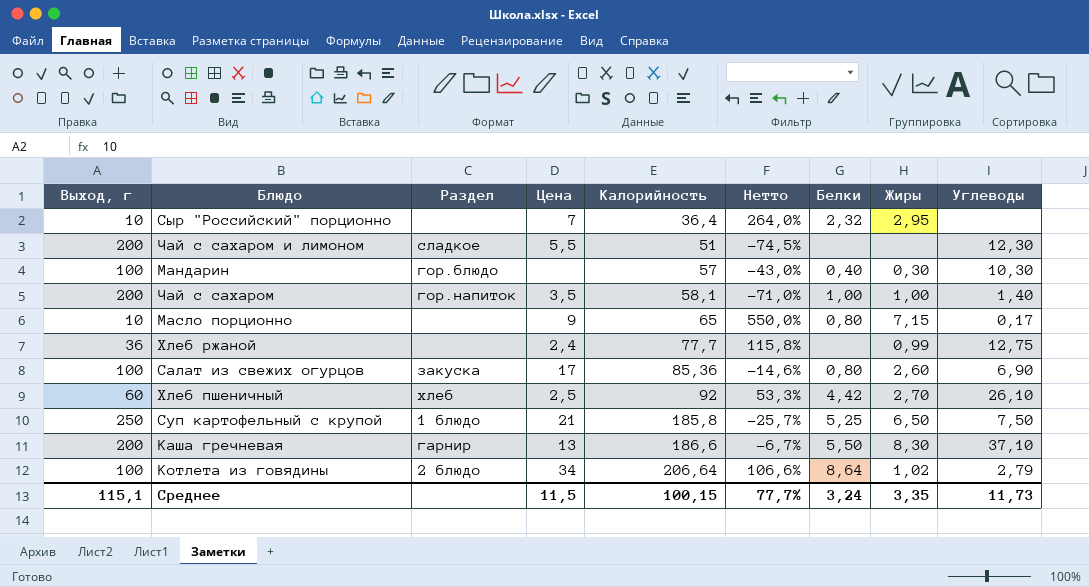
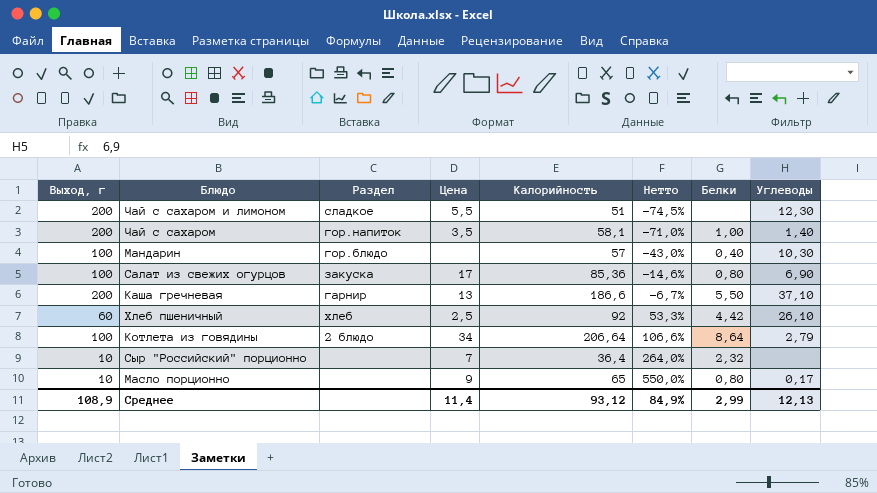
row order: Калорийность ascending -> Нетто ascending
column Жиры | position: 8 -> none
row Хлеб ржаной: 36 | none | 2,4 | 77,7 | 115,8% | none | 0,99 | 12,75 -> none
row Суп картофельный с крупой: 250 | 1 блюдо | 21 | 185,8 | -25,7% | 5,25 | 6,50 | 7,50 -> none
Среднее | Выход, г: 115,1 -> 108,9
Среднее | Цена: 11,5 -> 11,4
Среднее | Калорийность: 100,15 -> 93,12
Среднее | Нетто: 77,7% -> 84,9%
Среднее | Белки: 3,24 -> 2,99
Среднее | Углеводы: 11,73 -> 12,13

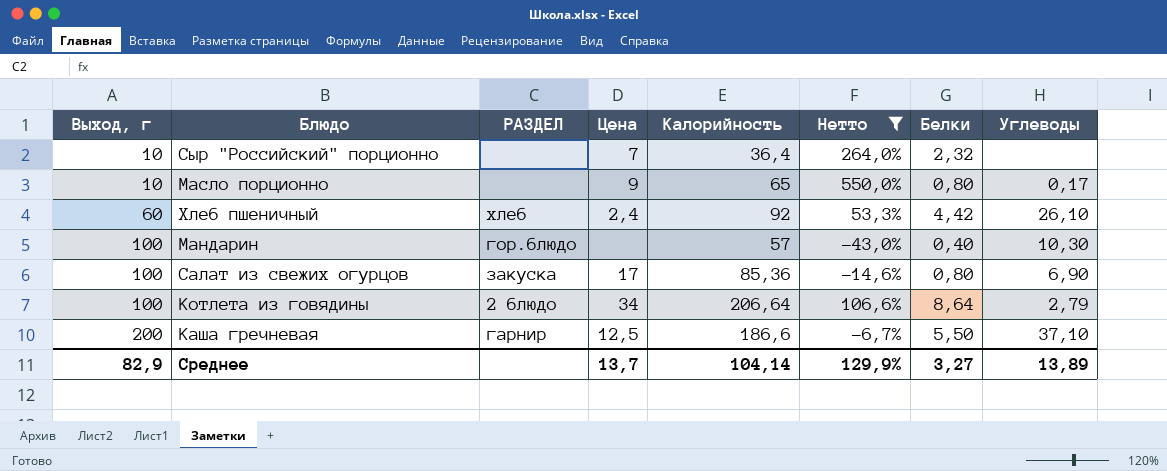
filter: none -> Нетто >= -43,0%
row order: Нетто ascending -> Выход, г ascending
column name: Раздел -> РАЗДЕЛ
Хлеб пшеничный | Цена: 2,5 -> 2,4
Каша гречневая | Цена: 13 -> 12,5
Среднее | Выход, г: 108,9 -> 82,9
Среднее | Цена: 11,4 -> 13,7
Среднее | Калорийность: 93,12 -> 104,14
Среднее | Нетто: 84,9% -> 129,9%
Среднее | Белки: 2,99 -> 3,27
Среднее | Углеводы: 12,13 -> 13,89

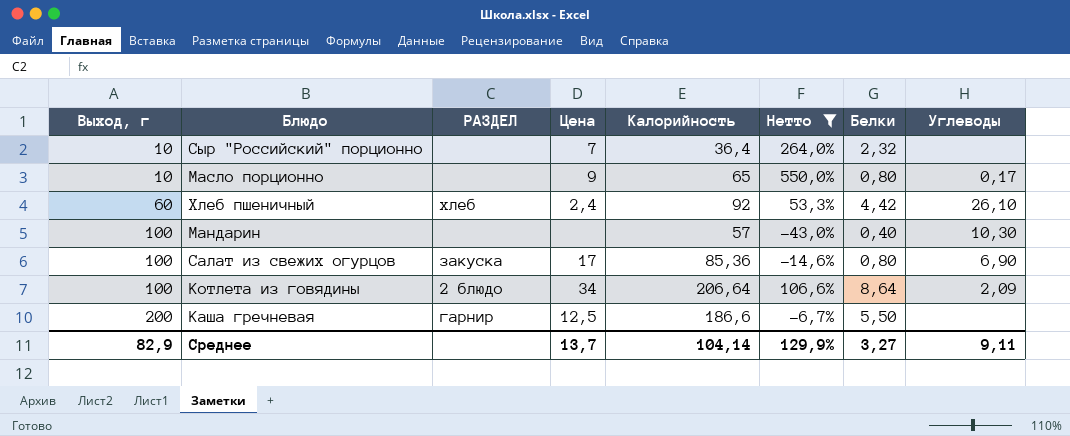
Мандарин | РАЗДЕЛ: гор.блюдо -> none
Котлета из говядины | Углеводы: 2,79 -> 2,09
Каша гречневая | Углеводы: 37,10 -> none
Среднее | Углеводы: 13,89 -> 9,11

